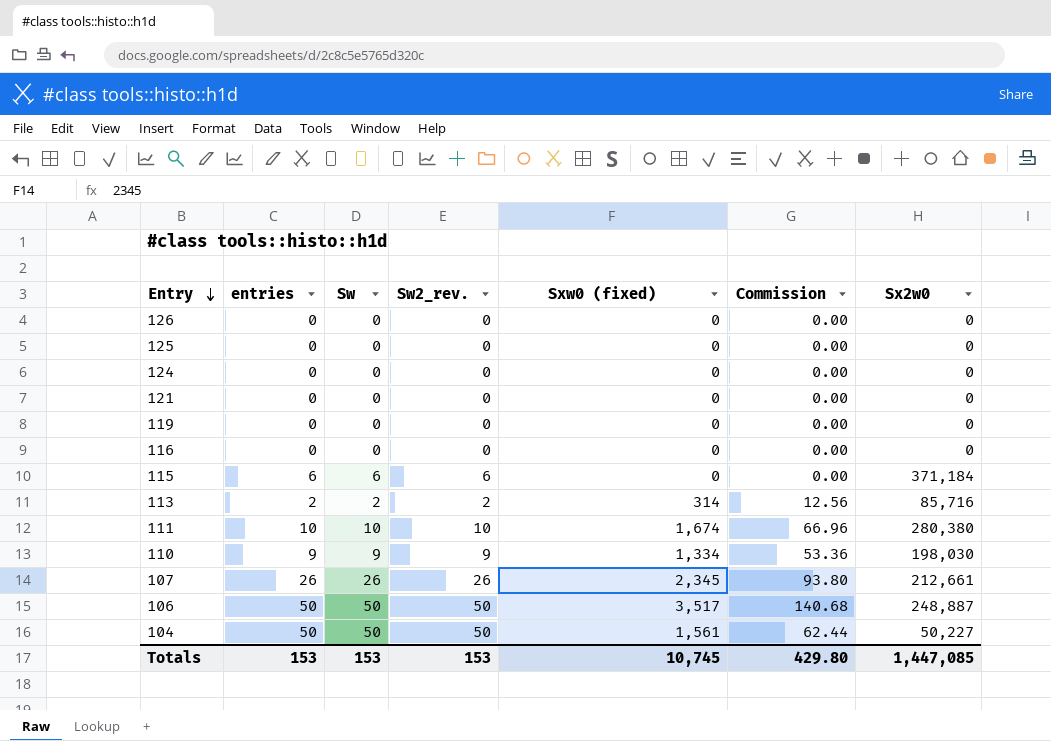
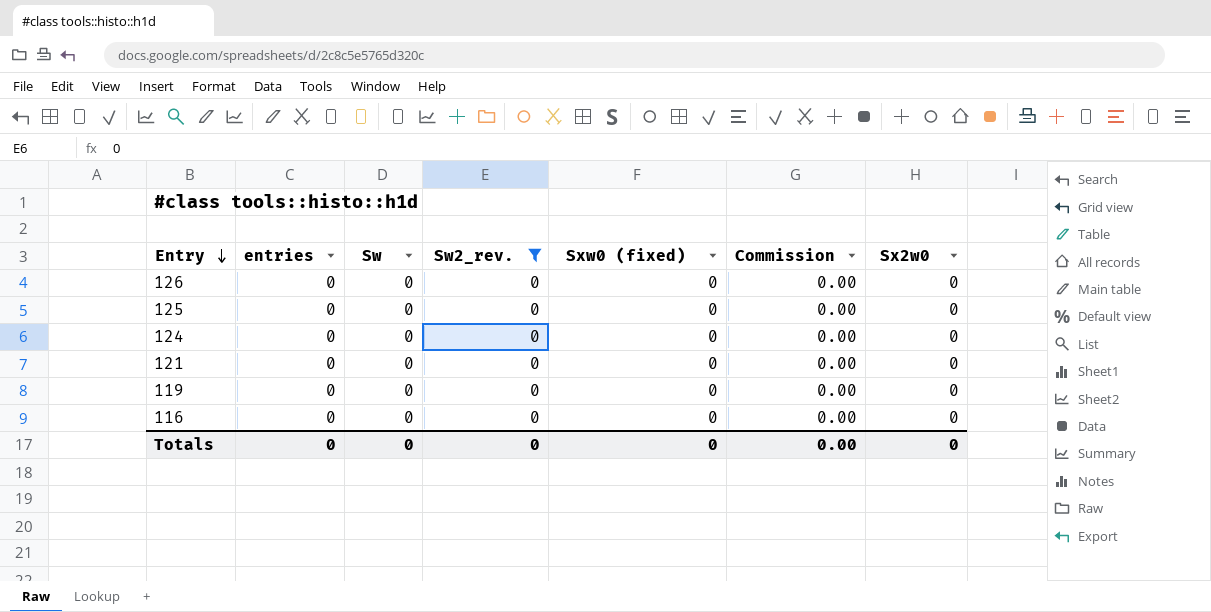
filter: none -> Sw2_rev. = 0
Totals | entries: 153 -> 0
Totals | Sw: 153 -> 0
Totals | Sw2_rev.: 153 -> 0
Totals | Sxw0 (fixed): 10,745 -> 0
Totals | Commission: 429.80 -> 0.00
Totals | Sx2w0: 1,447,085 -> 0

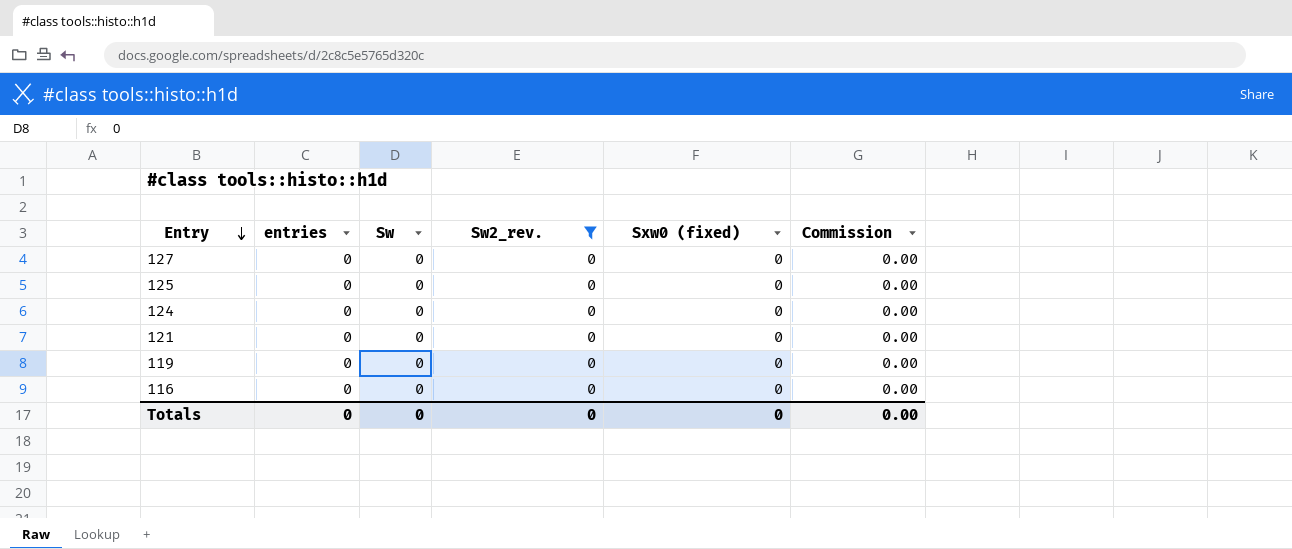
column Sx2w0 | position: 7 -> none
row 126: 0 | 0 | 0 | 0 | 0.00 | 0 -> none
row 127: none -> 0 | 0 | 0 | 0 | 0.00

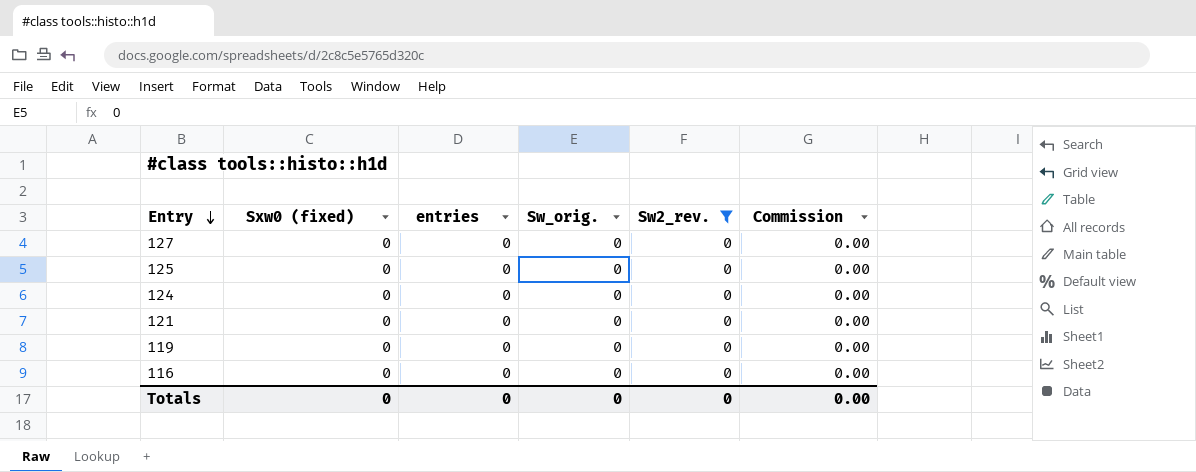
column Sxw0 (fixed) | position: 5 -> 2
column name: Sw -> Sw_orig.

